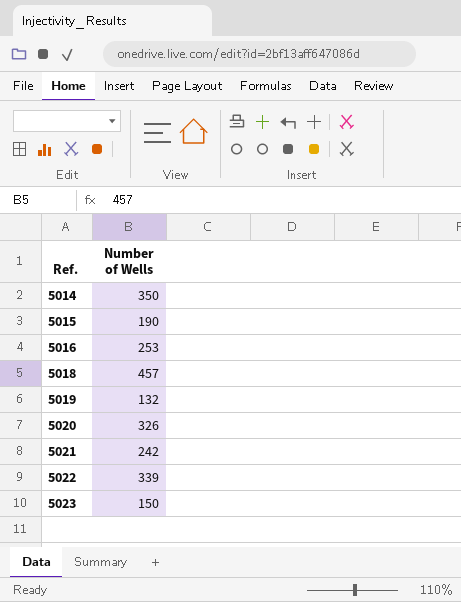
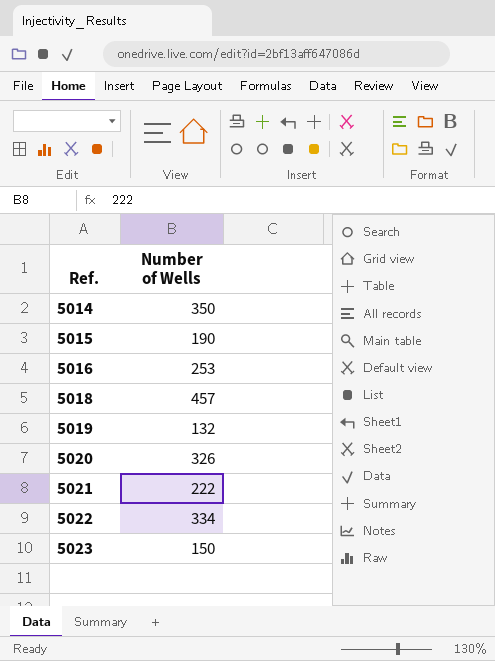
5021 | Number of Wells: 242 -> 222
5022 | Number of Wells: 339 -> 334

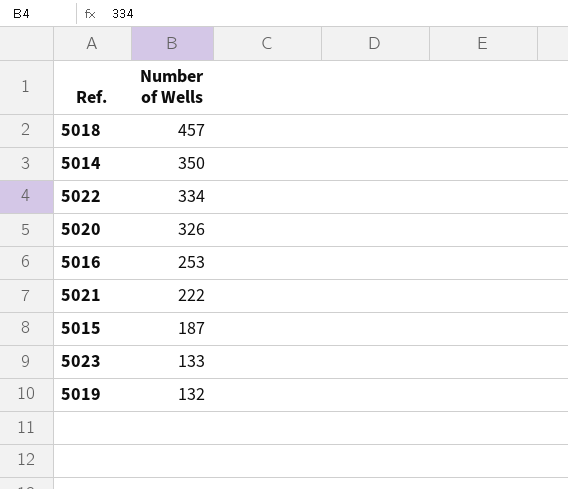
row order: Ref. ascending -> Number of Wells descending
5015 | Number of Wells: 190 -> 187
5023 | Number of Wells: 150 -> 133

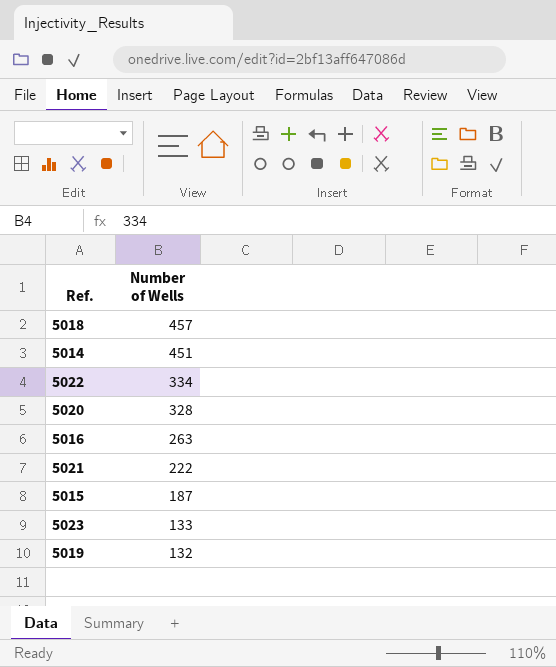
5014 | Number of Wells: 350 -> 451
5020 | Number of Wells: 326 -> 328
5016 | Number of Wells: 253 -> 263

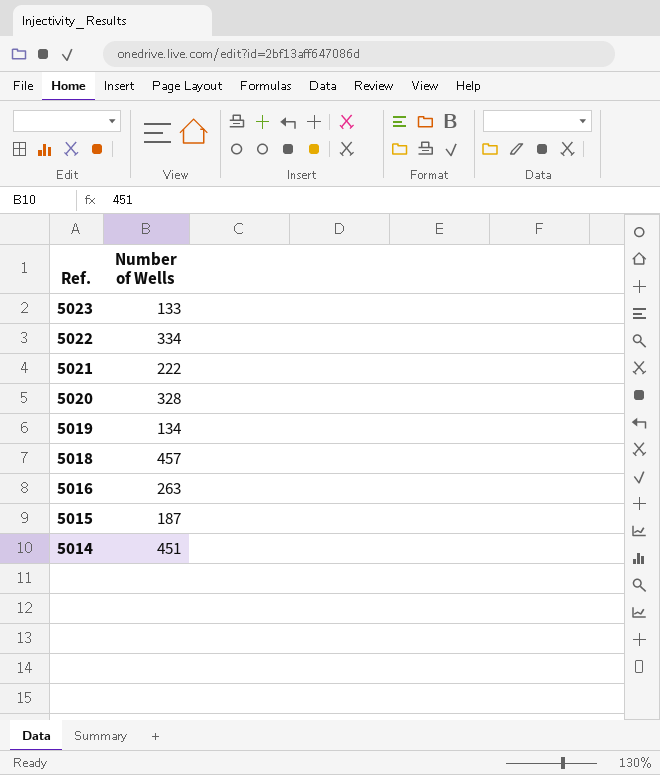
row order: Number of Wells descending -> Ref. descending
5019 | Number of Wells: 132 -> 134

